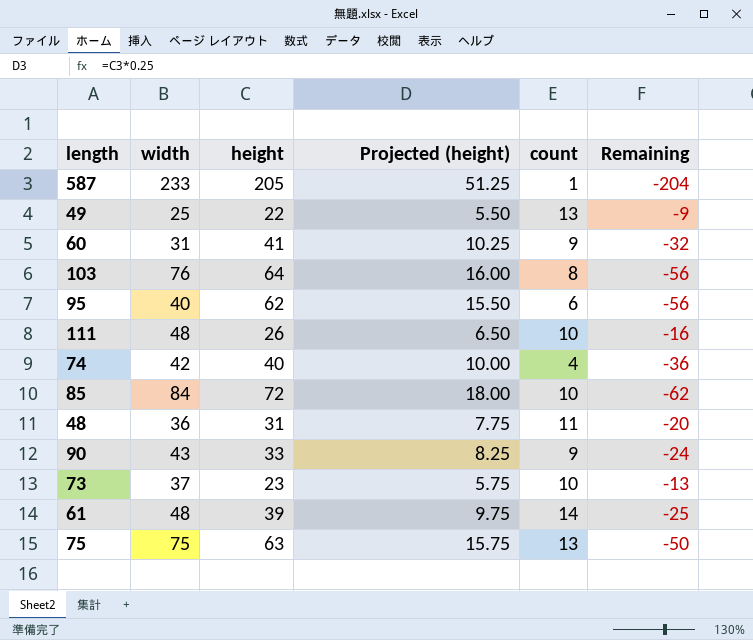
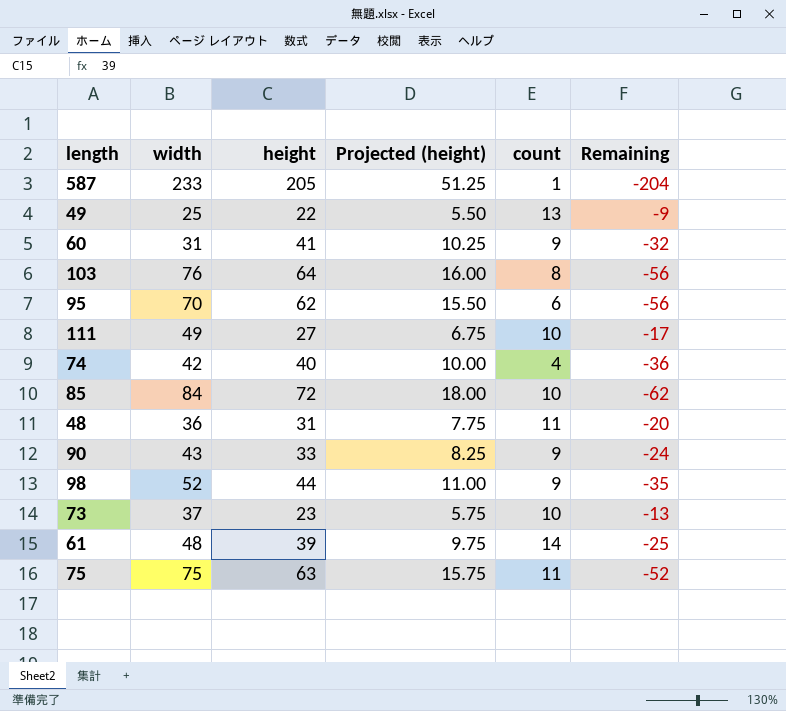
95 | width: 40 -> 70
111 | width: 48 -> 49
111 | height: 26 -> 27
111 | Projected (height): 6.50 -> 6.75
111 | Remaining: -16 -> -17
row 98: none -> 52 | 44 | 11.00 | 9 | -35
75 | count: 13 -> 11
75 | Remaining: -50 -> -52

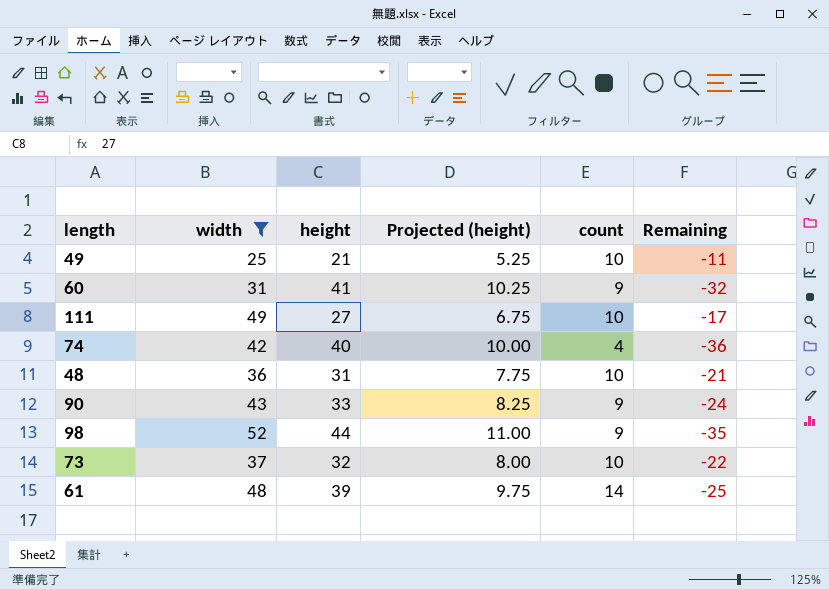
filter: none -> width <= 52
49 | height: 22 -> 21
49 | Projected (height): 5.50 -> 5.25
49 | count: 13 -> 10
49 | Remaining: -9 -> -11
48 | count: 11 -> 10
48 | Remaining: -20 -> -21
73 | height: 23 -> 32
73 | Projected (height): 5.75 -> 8.00
73 | Remaining: -13 -> -22

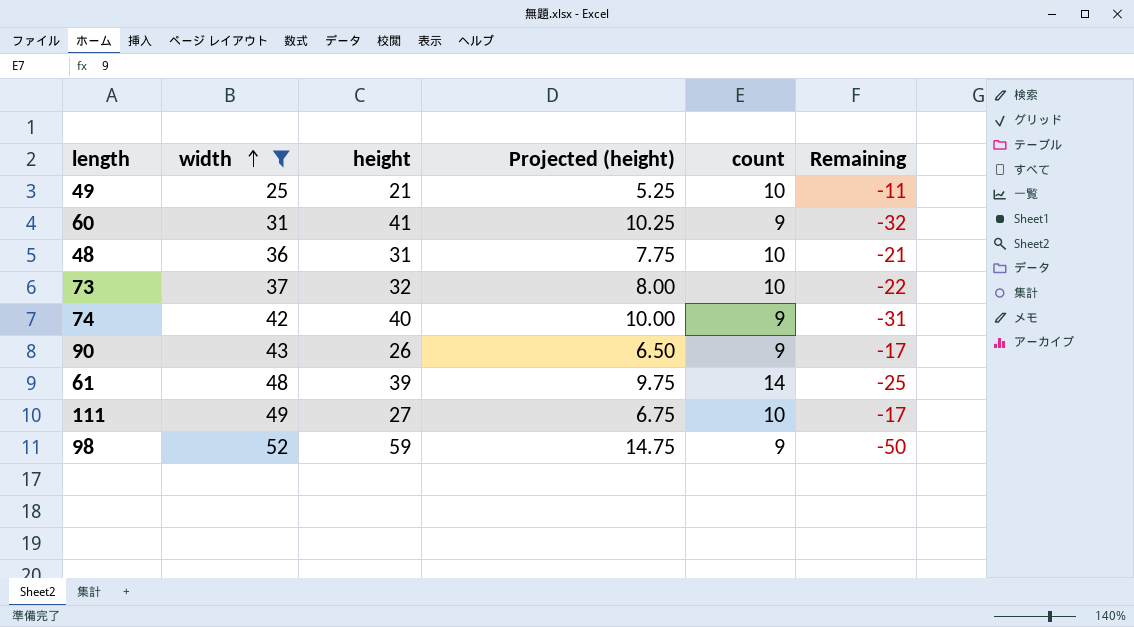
row order: none -> width ascending
74 | count: 4 -> 9
74 | Remaining: -36 -> -31
90 | height: 33 -> 26
90 | Projected (height): 8.25 -> 6.50
90 | Remaining: -24 -> -17
98 | height: 44 -> 59
98 | Projected (height): 11.00 -> 14.75
98 | Remaining: -35 -> -50

